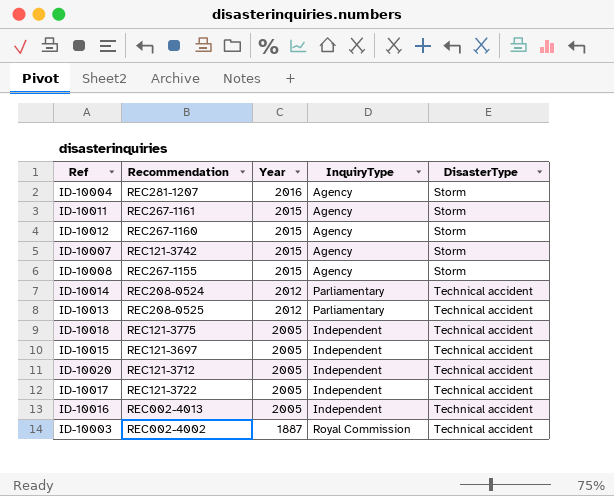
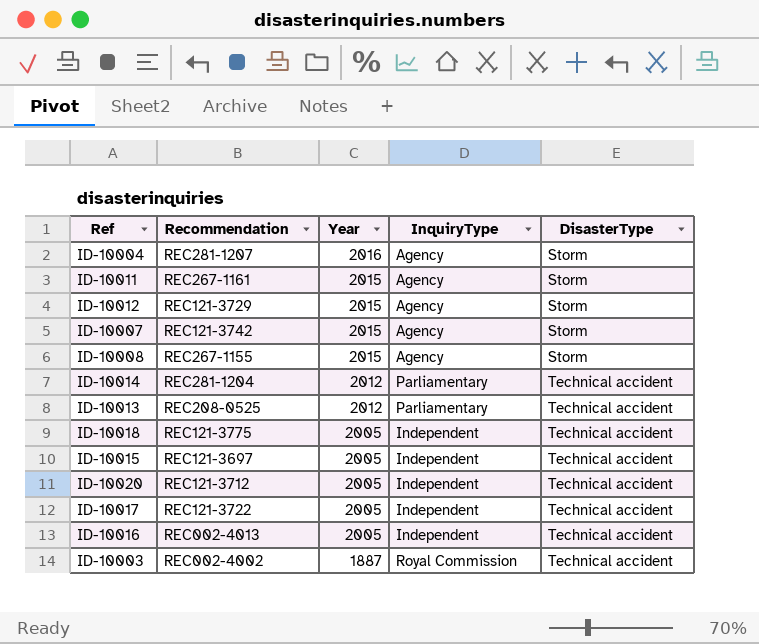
ID-10012 | Recommendation: REC267-1160 -> REC121-3729
ID-10014 | Recommendation: REC208-0524 -> REC281-1204

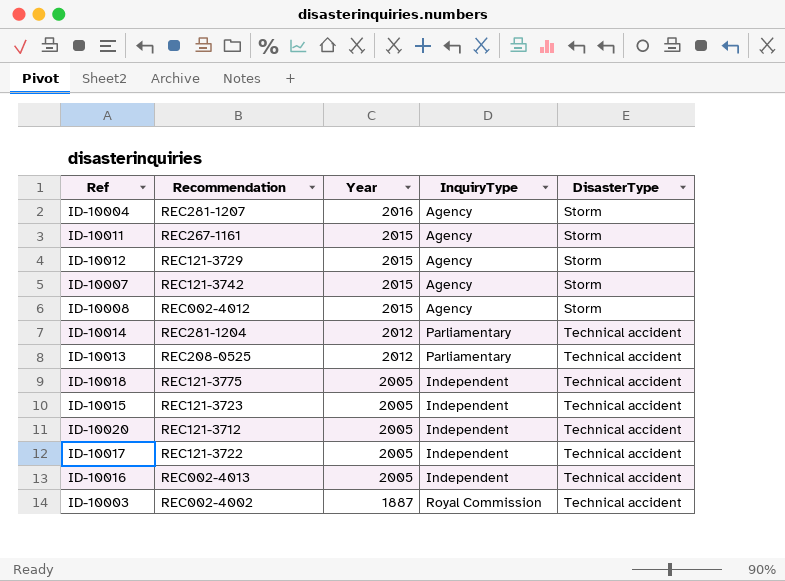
ID-10008 | Recommendation: REC267-1155 -> REC002-4012
ID-10015 | Recommendation: REC121-3697 -> REC121-3723

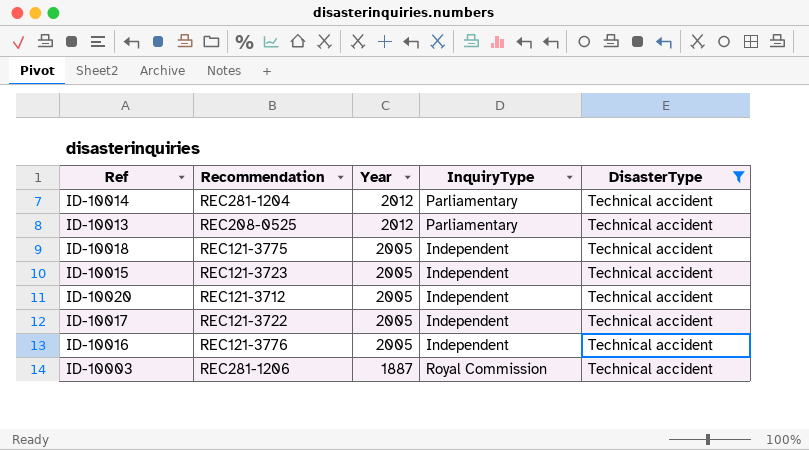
filter: none -> DisasterType = Technical accident
ID-10016 | Recommendation: REC002-4013 -> REC121-3776
ID-10003 | Recommendation: REC002-4002 -> REC281-1206

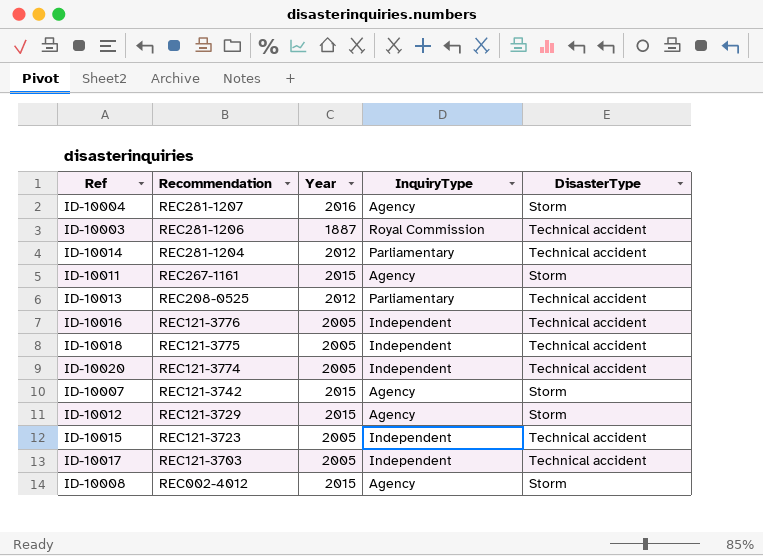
filter: DisasterType = Technical accident -> none
row order: Year descending -> Recommendation descending
ID-10020 | Recommendation: REC121-3712 -> REC121-3774
ID-10017 | Recommendation: REC121-3722 -> REC121-3703

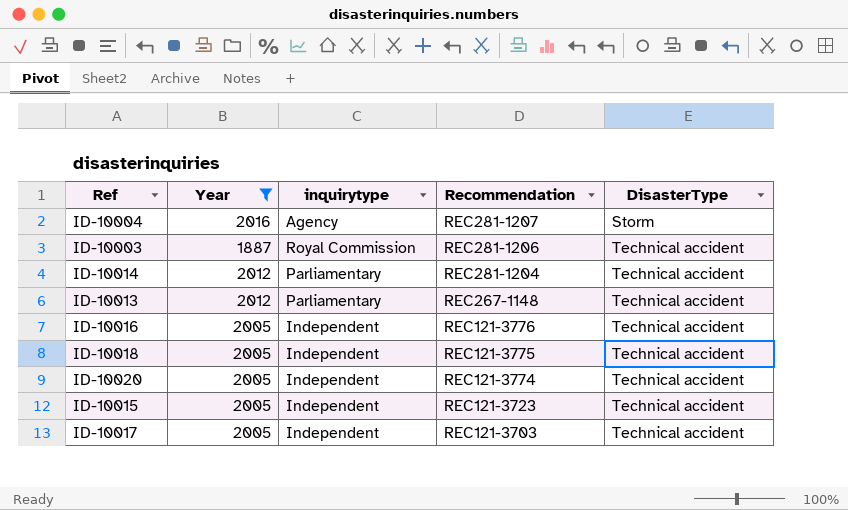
filter: none -> Year != 2015
column name: InquiryType -> inquirytype
column Recommendation | position: 2 -> 4
ID-10013 | Recommendation: REC208-0525 -> REC267-1148

